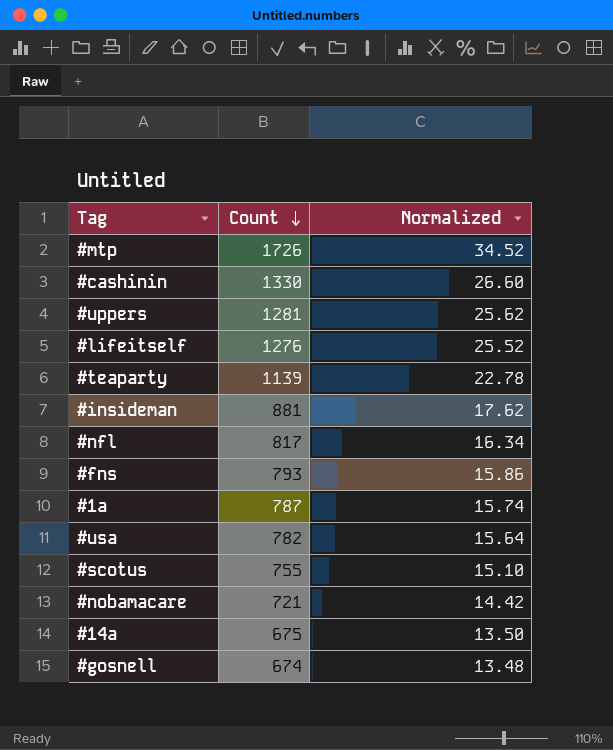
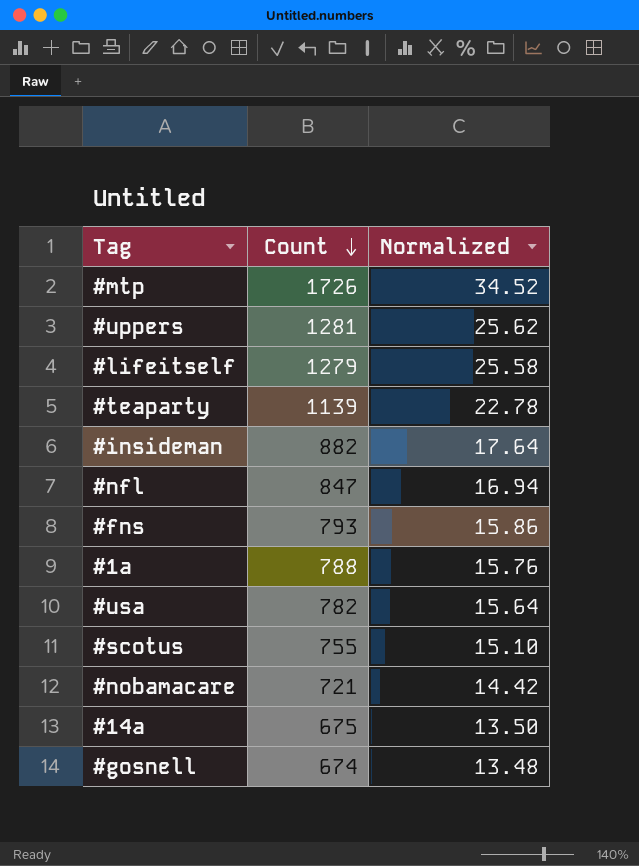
row #cashinin: 1330 | 26.60 -> none
#lifeitself | Count: 1276 -> 1279
#lifeitself | Normalized: 25.52 -> 25.58
#insideman | Count: 881 -> 882
#insideman | Normalized: 17.62 -> 17.64
#nfl | Count: 817 -> 847
#nfl | Normalized: 16.34 -> 16.94
#1a | Count: 787 -> 788
#1a | Normalized: 15.74 -> 15.76

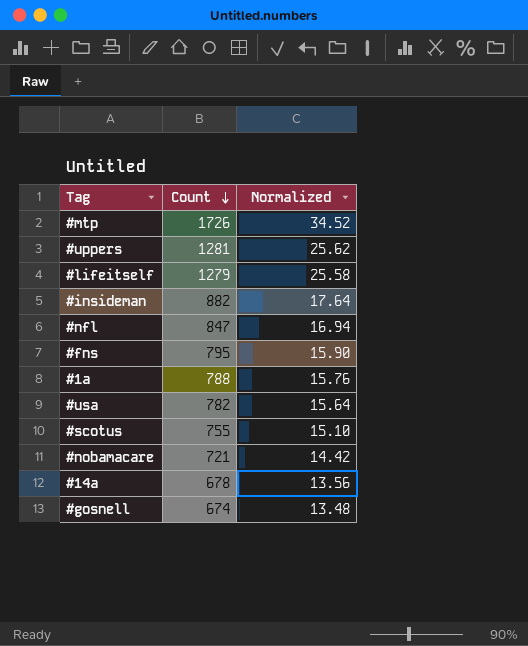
row #teaparty: 1139 | 22.78 -> none
#fns | Count: 793 -> 795
#fns | Normalized: 15.86 -> 15.90
#14a | Count: 675 -> 678
#14a | Normalized: 13.50 -> 13.56

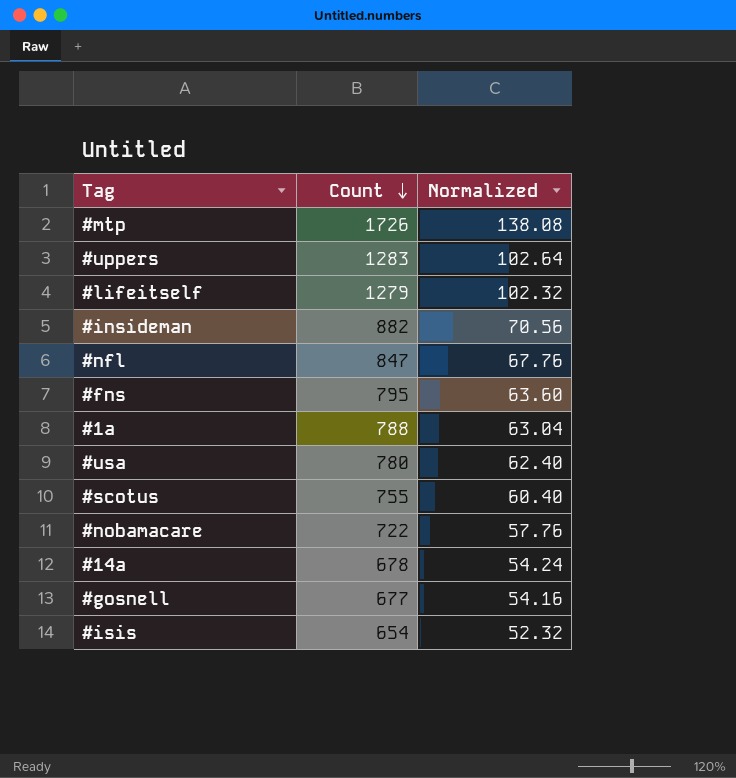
column Normalized | formula: [Count] * 0.02 -> [Count] * 0.08
#uppers | Count: 1281 -> 1283
#usa | Count: 782 -> 780
#nobamacare | Count: 721 -> 722
#gosnell | Count: 674 -> 677
row #isis: none -> 654 | 52.32

